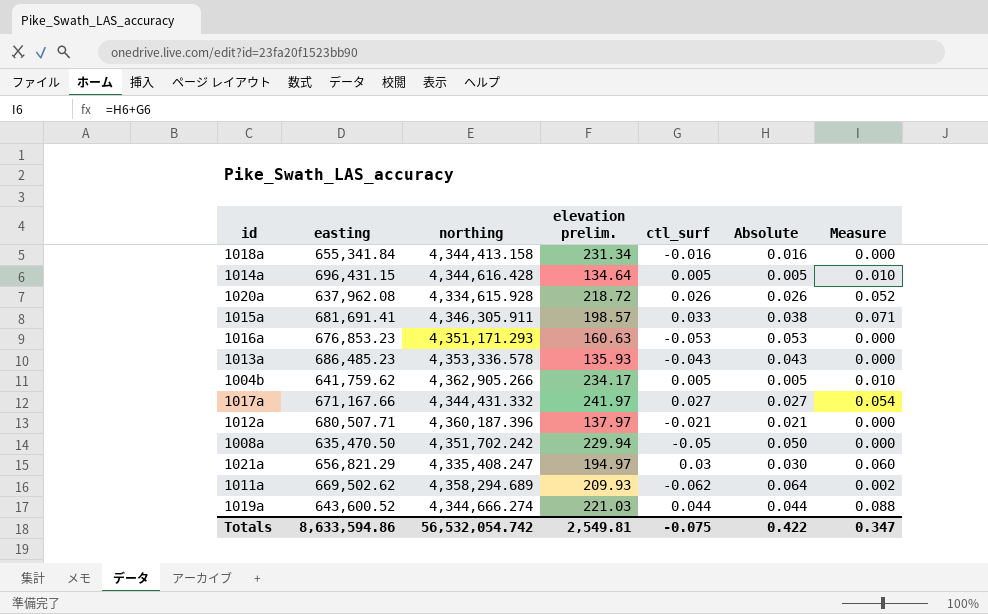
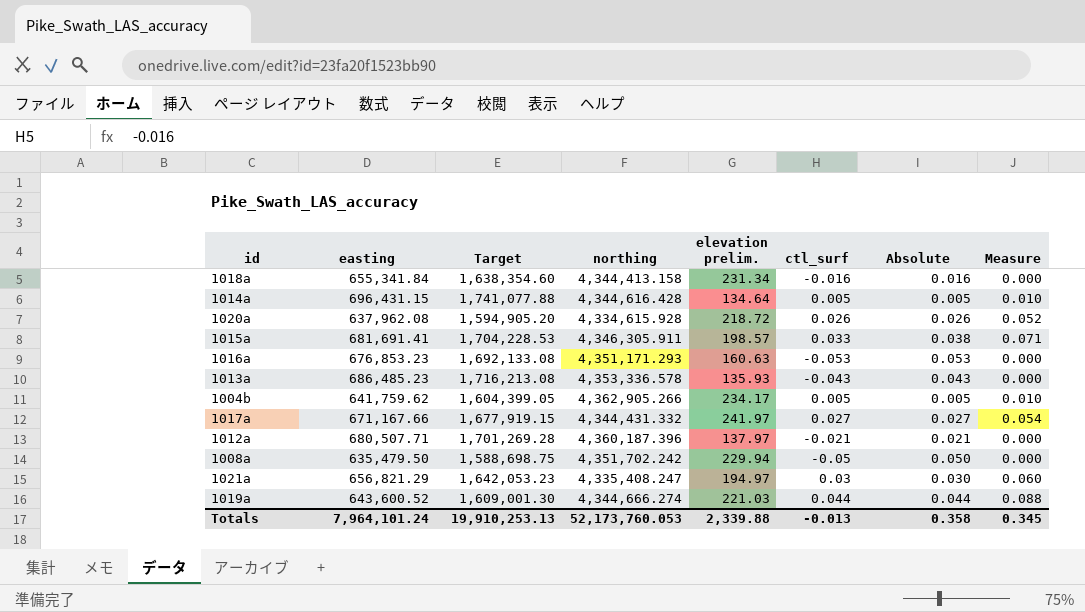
column Target | formula: none -> [easting] * 2.5
row 1011a: 669,502.62 | 4,358,294.689 | 209.93 | -0.062 | 0.064 | 0.002 -> none
1008a | easting: 635,470.50 -> 635,479.50
Totals | easting: 8,633,594.86 -> 7,964,101.24
Totals | northing: 56,532,054.742 -> 52,173,760.053
Totals | elevation prelim.: 2,549.81 -> 2,339.88
Totals | ctl_surf: -0.075 -> -0.013
Totals | Absolute: 0.422 -> 0.358
Totals | Measure: 0.347 -> 0.345

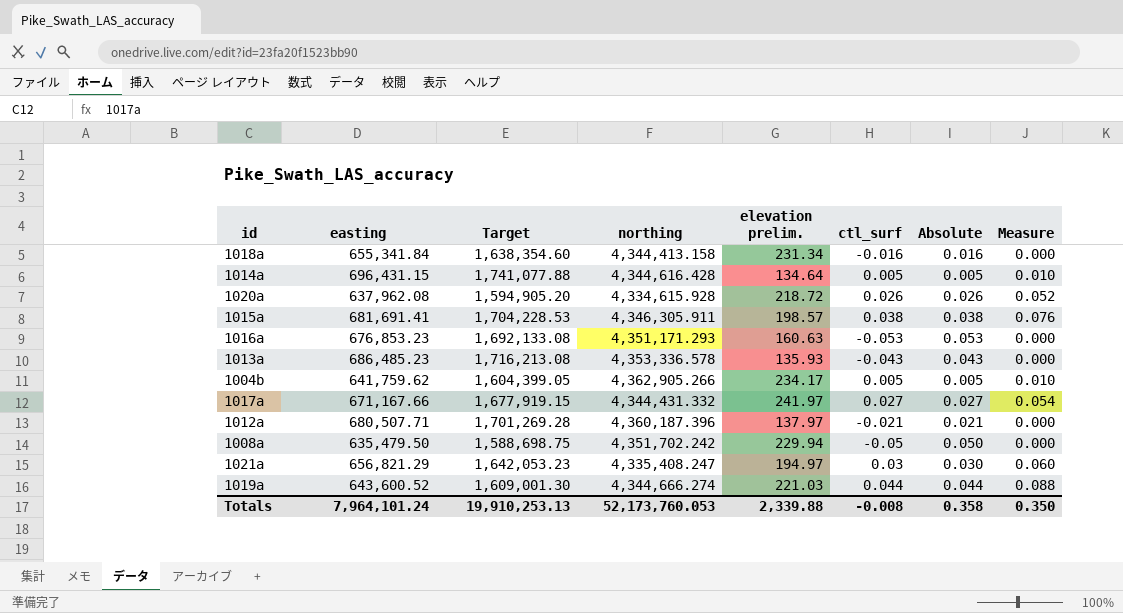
1015a | ctl_surf: 0.033 -> 0.038
1015a | Measure: 0.071 -> 0.076
Totals | ctl_surf: -0.013 -> -0.008
Totals | Measure: 0.345 -> 0.350

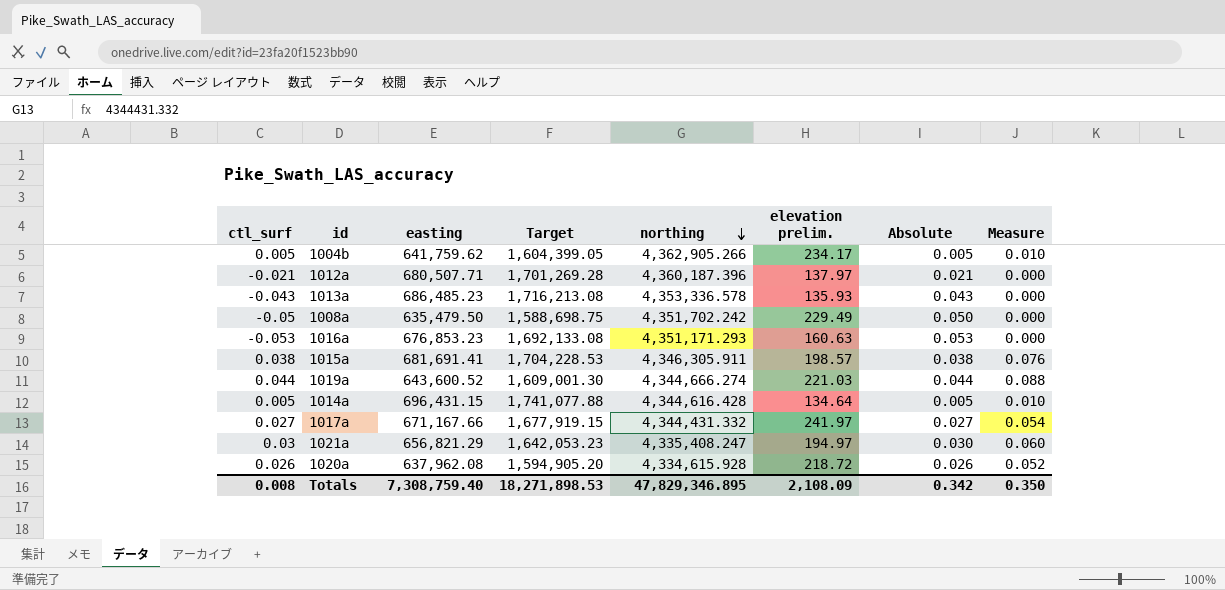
row order: none -> northing descending
column ctl_surf | position: 6 -> 1
row 1018a: 655,341.84 | 1,638,354.60 | 4,344,413.158 | 231.34 | -0.016 | 0.016 | 0.000 -> none
1008a | elevation prelim.: 229.94 -> 229.49
Totals | ctl_surf: -0.008 -> 0.008
Totals | easting: 7,964,101.24 -> 7,308,759.40
Totals | Target: 19,910,253.13 -> 18,271,898.53
Totals | northing: 52,173,760.053 -> 47,829,346.895
Totals | elevation prelim.: 2,339.88 -> 2,108.09
Totals | Absolute: 0.358 -> 0.342

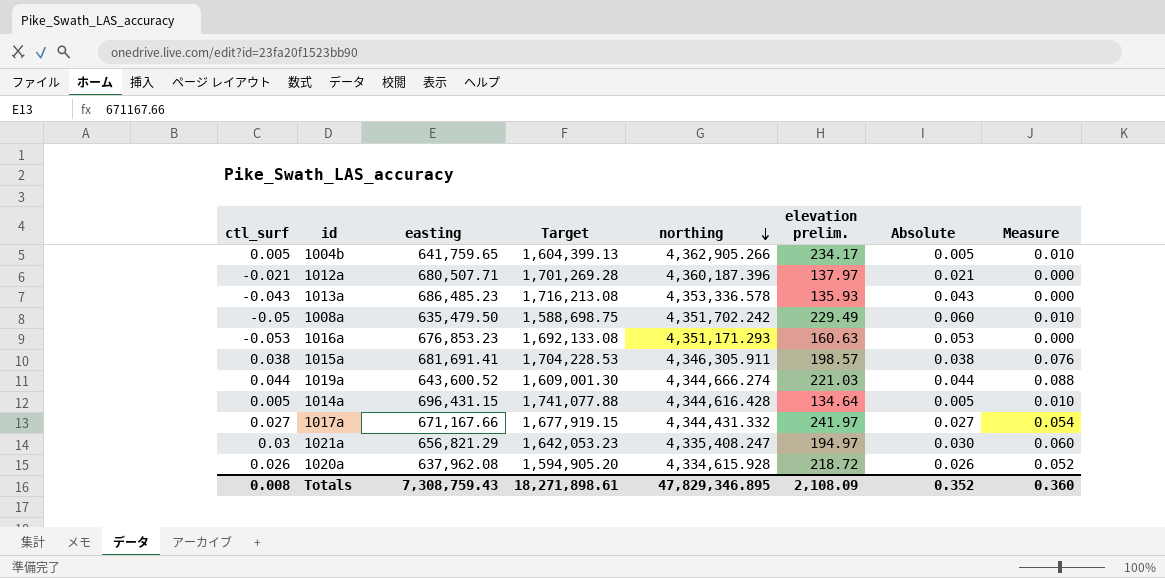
1004b | easting: 641,759.62 -> 641,759.65
1004b | Target: 1,604,399.05 -> 1,604,399.13
1008a | Absolute: 0.050 -> 0.060
1008a | Measure: 0.000 -> 0.010
Totals | easting: 7,308,759.40 -> 7,308,759.43
Totals | Target: 18,271,898.53 -> 18,271,898.61
Totals | Absolute: 0.342 -> 0.352
Totals | Measure: 0.350 -> 0.360

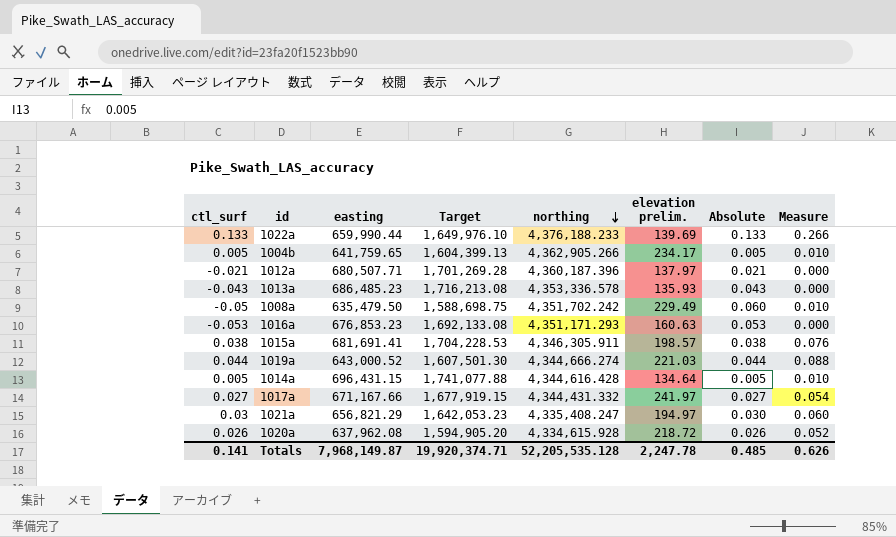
row 1022a: none -> 0.133 | 659,990.44 | 1,649,976.10 | 4,376,188.233 | 139.69 | 0.133 | 0.266
1019a | easting: 643,600.52 -> 643,000.52
1019a | Target: 1,609,001.30 -> 1,607,501.30
Totals | ctl_surf: 0.008 -> 0.141
Totals | easting: 7,308,759.43 -> 7,968,149.87
Totals | Target: 18,271,898.61 -> 19,920,374.71
Totals | northing: 47,829,346.895 -> 52,205,535.128
Totals | elevation prelim.: 2,108.09 -> 2,247.78
Totals | Absolute: 0.352 -> 0.485
Totals | Measure: 0.360 -> 0.626

